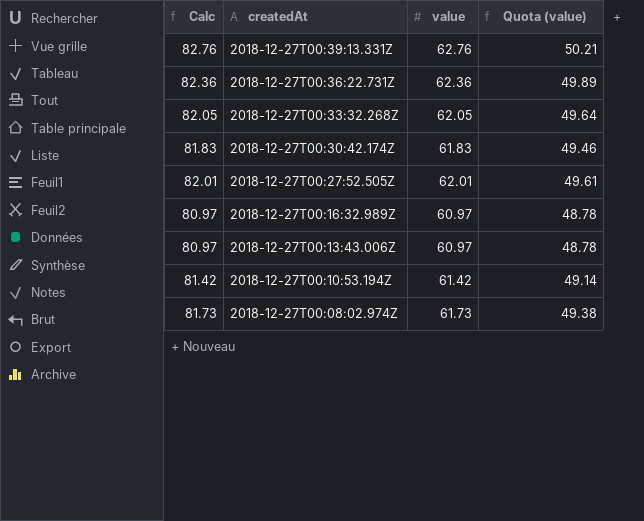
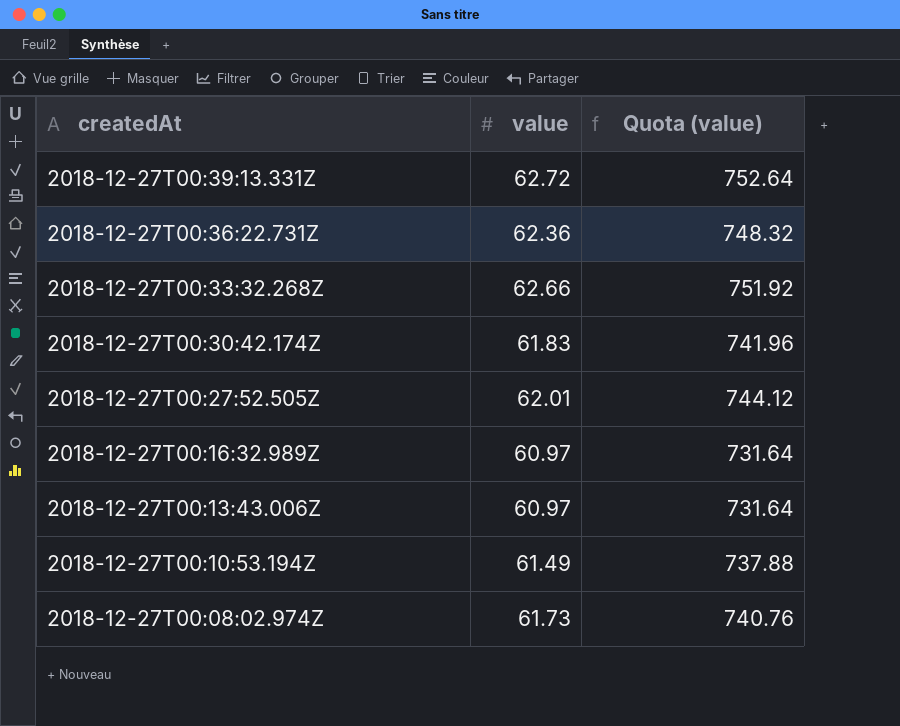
column Calc | formula: [value] + 20 -> none
column Quota (value) | formula: [value] * 0.8 -> [value] * 12
2018-12-27T00:39:13.331Z | value: 62.76 -> 62.72
2018-12-27T00:33:32.268Z | value: 62.05 -> 62.66
2018-12-27T00:10:53.194Z | value: 61.42 -> 61.49

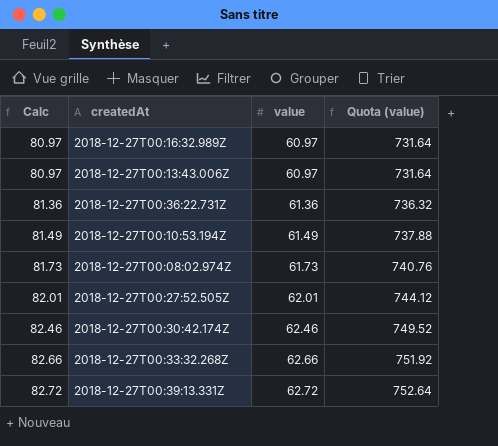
row order: createdAt descending -> Calc ascending
column Calc | formula: none -> [value] + 20
2018-12-27T00:36:22.731Z | value: 62.36 -> 61.36
2018-12-27T00:36:22.731Z | Quota (value): 748.32 -> 736.32
2018-12-27T00:30:42.174Z | value: 61.83 -> 62.46
2018-12-27T00:30:42.174Z | Quota (value): 741.96 -> 749.52

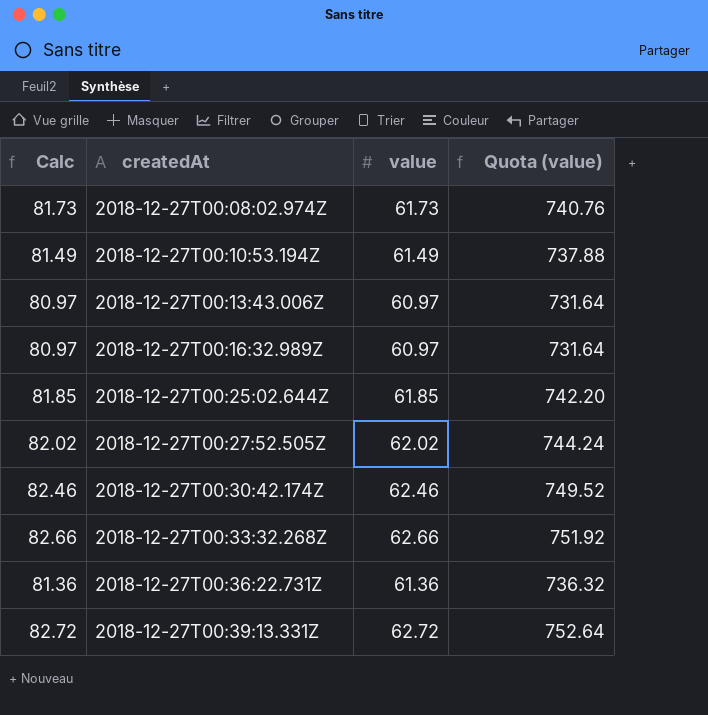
row order: Calc ascending -> createdAt ascending
row 2018-12-27T00:25:02.644Z: none -> 81.85 | 61.85 | 742.20
2018-12-27T00:27:52.505Z | Calc: 82.01 -> 82.02
2018-12-27T00:27:52.505Z | value: 62.01 -> 62.02
2018-12-27T00:27:52.505Z | Quota (value): 744.12 -> 744.24

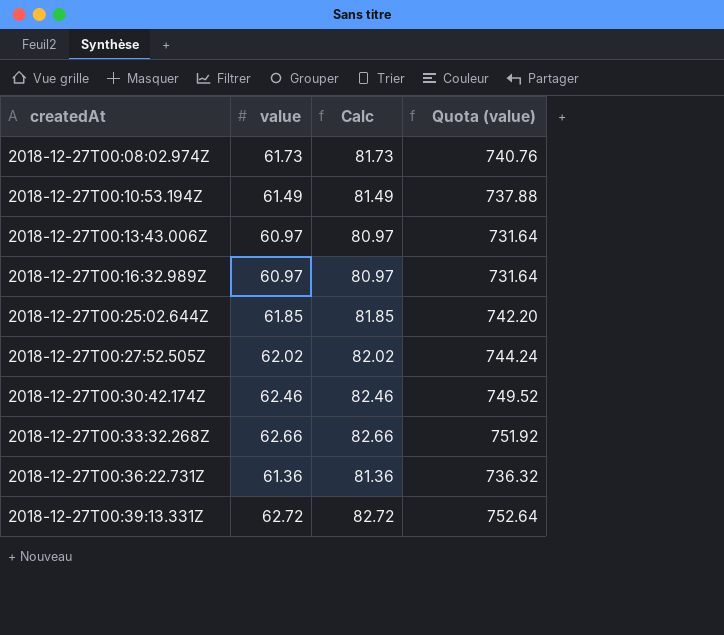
column Calc | position: 1 -> 3

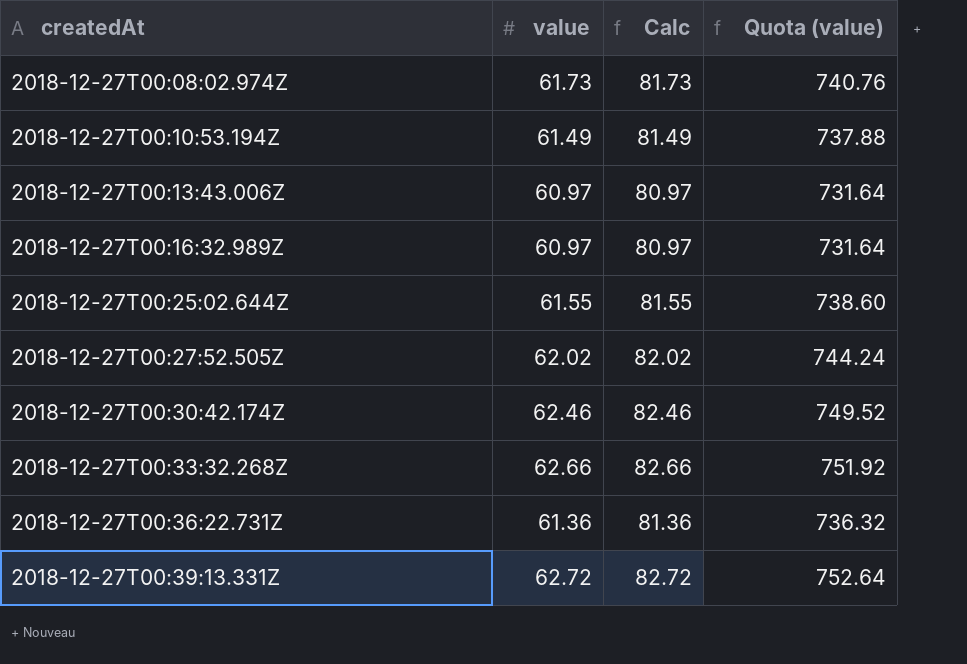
2018-12-27T00:25:02.644Z | value: 61.85 -> 61.55
2018-12-27T00:25:02.644Z | Calc: 81.85 -> 81.55
2018-12-27T00:25:02.644Z | Quota (value): 742.20 -> 738.60

